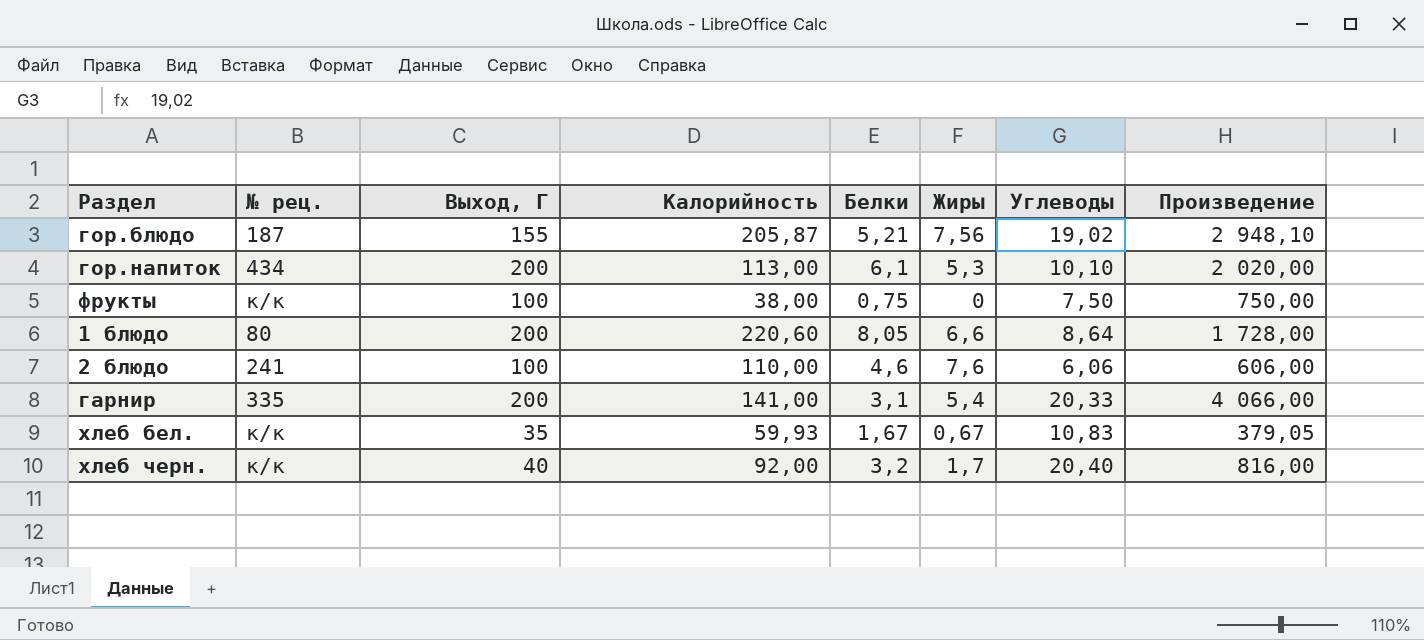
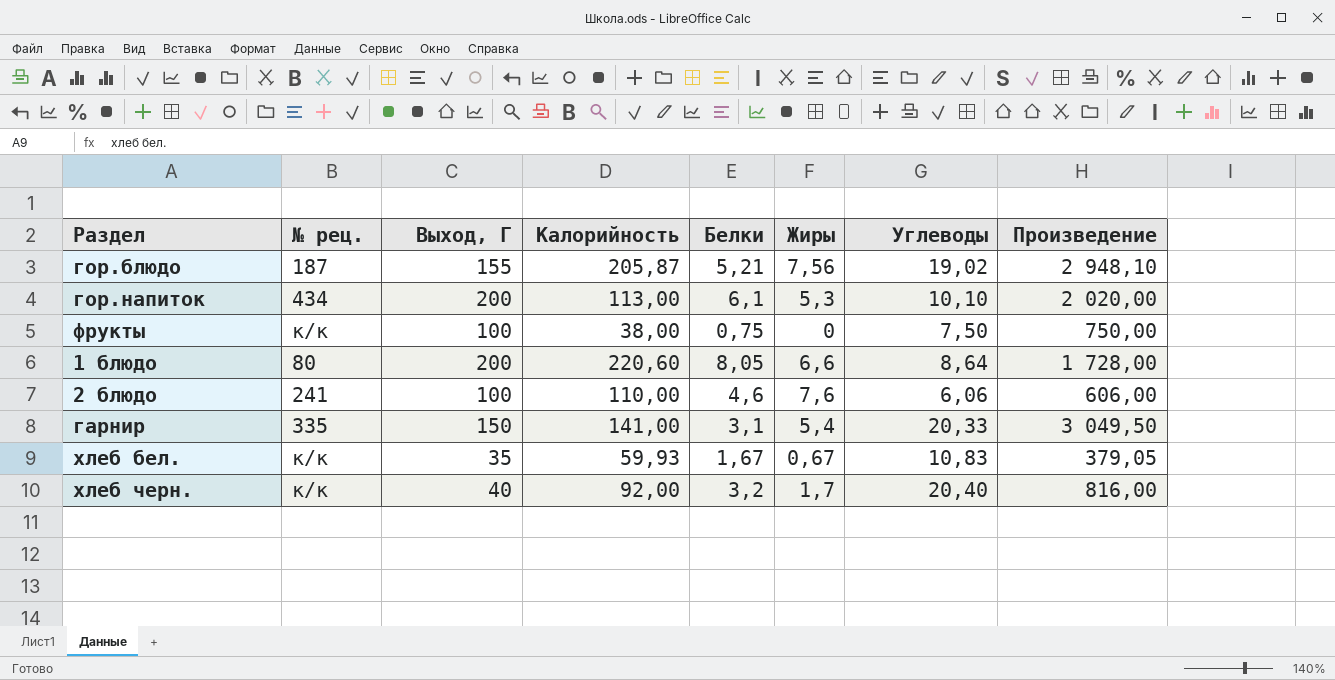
гарнир | Выход, Г: 200 -> 150
гарнир | Произведение: 4 066,00 -> 3 049,50

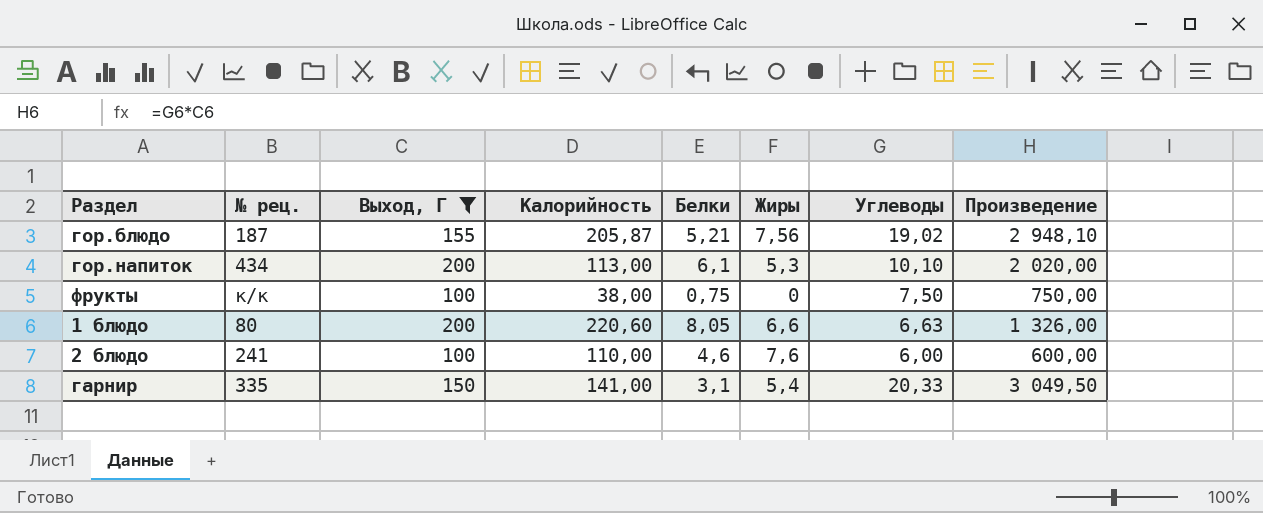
filter: none -> Выход, Г >= 100
1 блюдо | Углеводы: 8,64 -> 6,63
1 блюдо | Произведение: 1 728,00 -> 1 326,00
2 блюдо | Углеводы: 6,06 -> 6,00
2 блюдо | Произведение: 606,00 -> 600,00

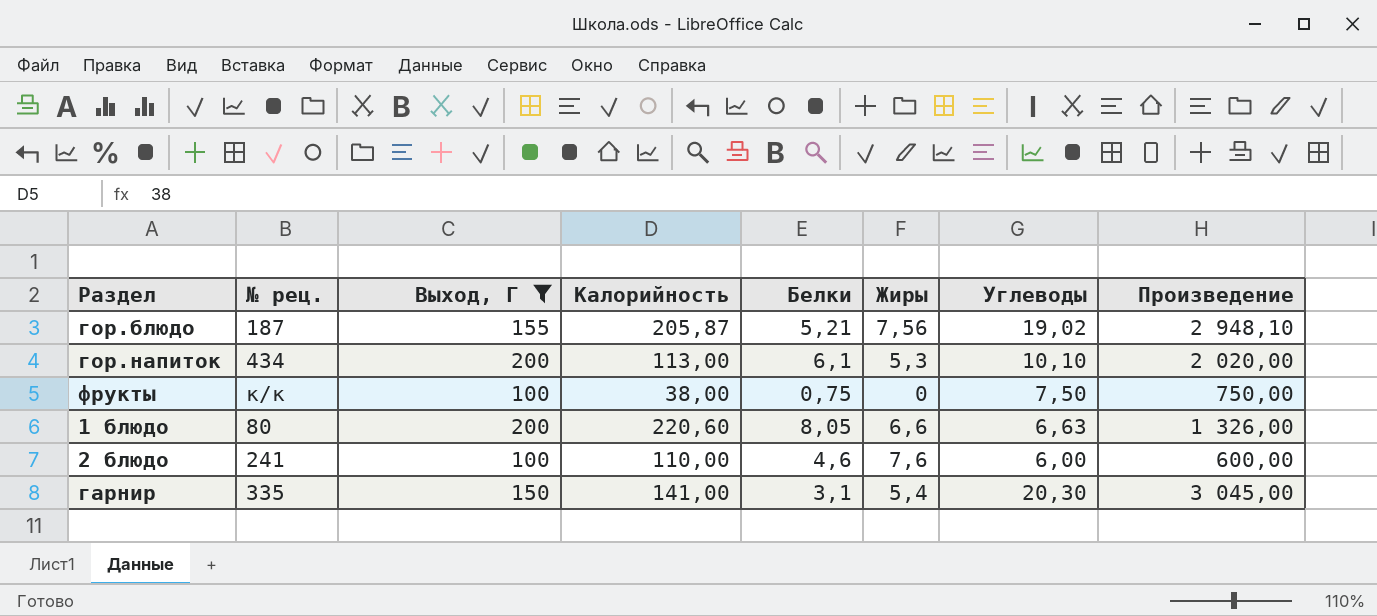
гарнир | Углеводы: 20,33 -> 20,30
гарнир | Произведение: 3 049,50 -> 3 045,00

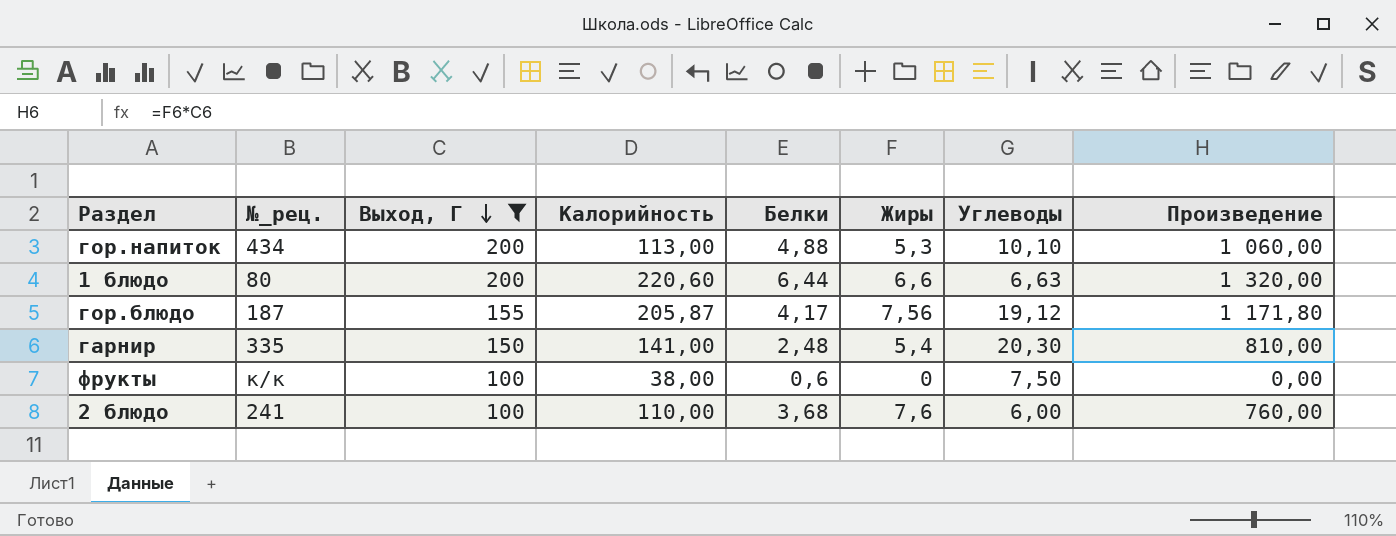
row order: none -> Выход, Г descending
column name: № рец. -> №_рец.
column Произведение | formula: [Выход, Г] * [Углеводы] -> [Выход, Г] * [Жиры]
гор.напиток | Белки: 6,1 -> 4,88
1 блюдо | Белки: 8,05 -> 6,44
гор.блюдо | Белки: 5,21 -> 4,17
гор.блюдо | Углеводы: 19,02 -> 19,12
гарнир | Белки: 3,1 -> 2,48
фрукты | Белки: 0,75 -> 0,6
2 блюдо | Белки: 4,6 -> 3,68

